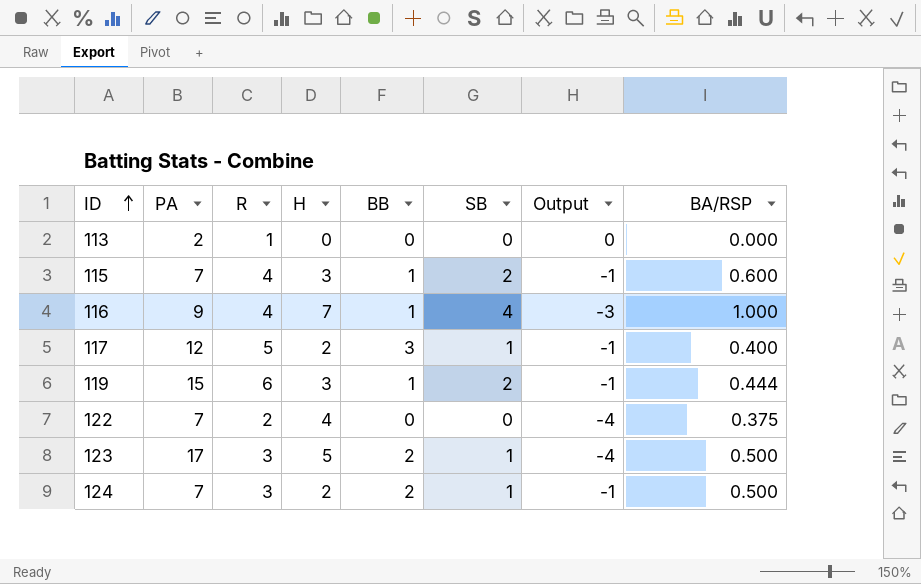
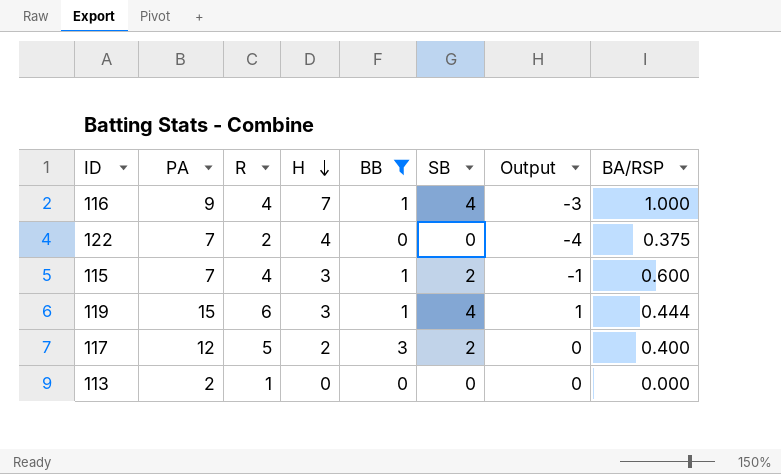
filter: none -> BB != 2
row order: ID ascending -> H descending
119 | SB: 2 -> 4
119 | Output: -1 -> 1
117 | SB: 1 -> 2
117 | Output: -1 -> 0

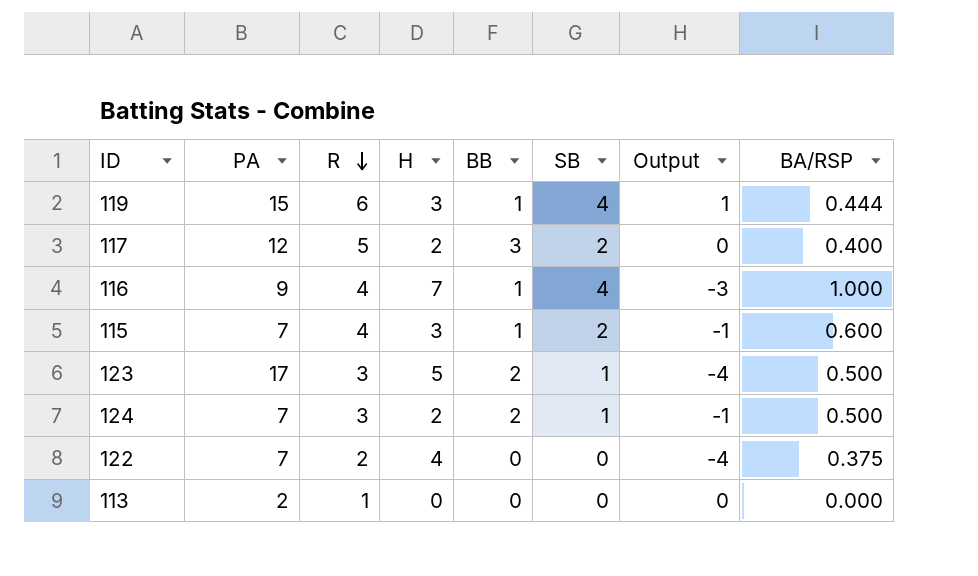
filter: BB != 2 -> none
row order: H descending -> R descending

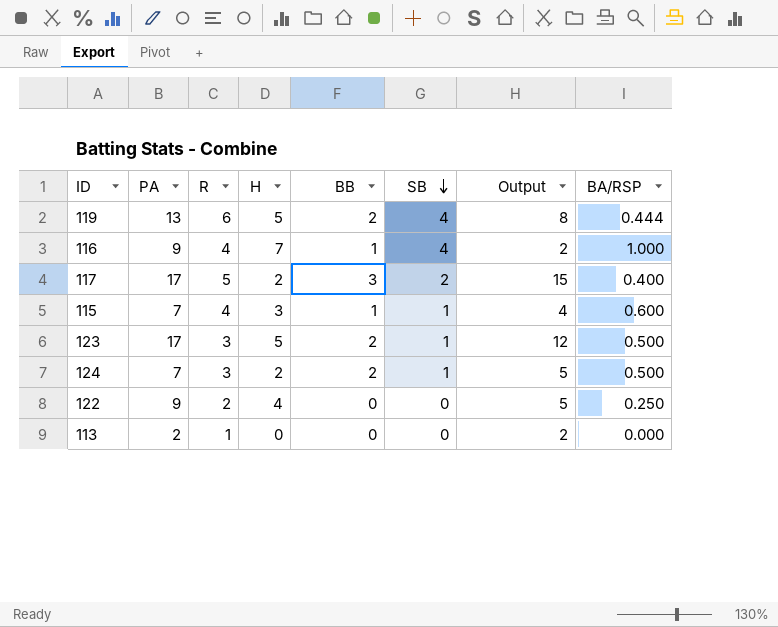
row order: R descending -> SB descending
column Output | formula: [SB] - [H] -> [PA] - [H]
119 | PA: 15 -> 13
119 | H: 3 -> 5
119 | BB: 1 -> 2
117 | PA: 12 -> 17
115 | SB: 2 -> 1
122 | PA: 7 -> 9
122 | BA/RSP: 0.375 -> 0.250

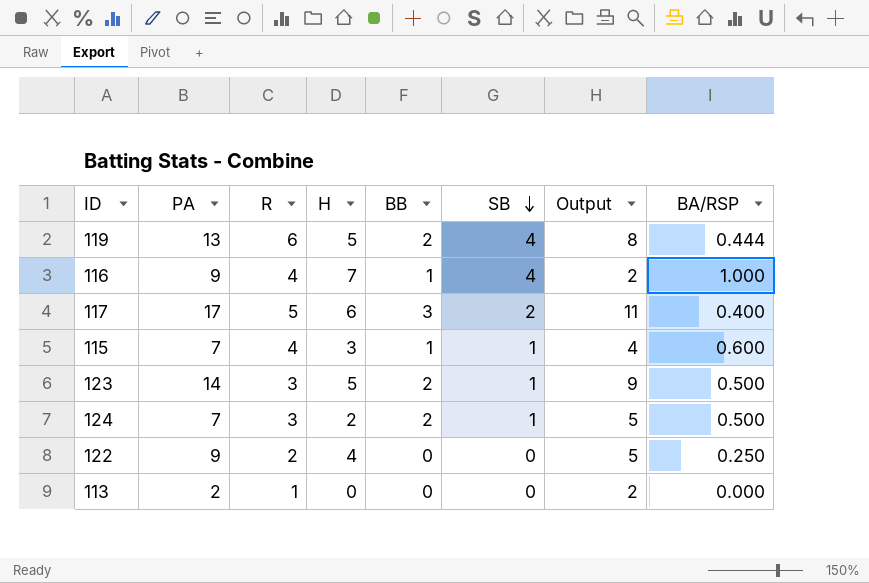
117 | H: 2 -> 6
117 | Output: 15 -> 11
123 | PA: 17 -> 14
123 | Output: 12 -> 9

